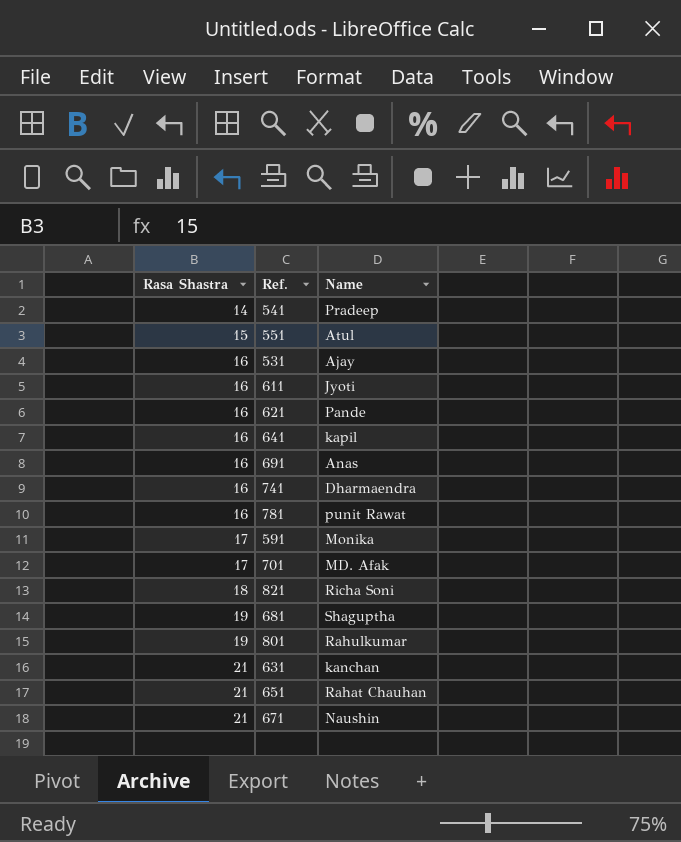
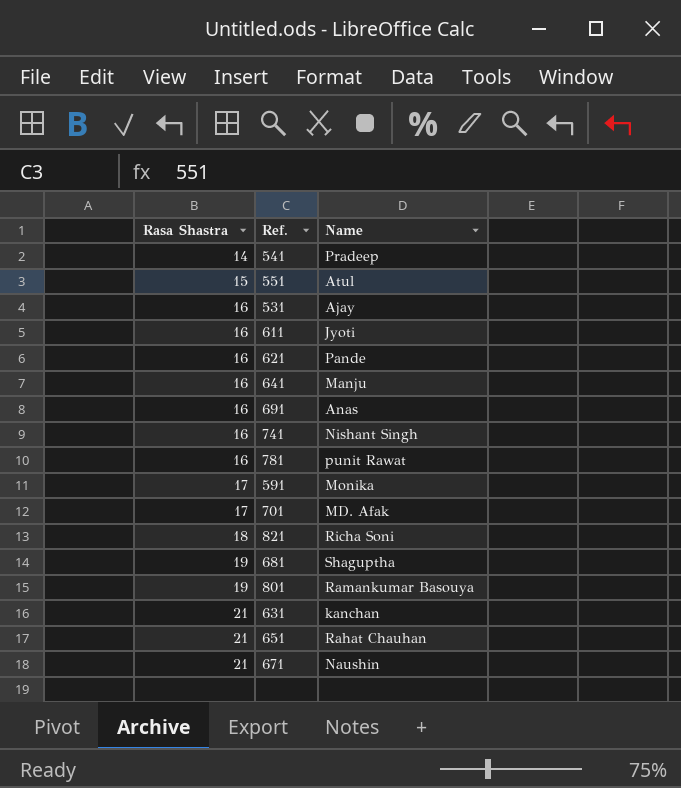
641 | Name: kapil -> Manju
741 | Name: Dharmaendra -> Nishant Singh
801 | Name: Rahulkumar -> Ramankumar Basouya

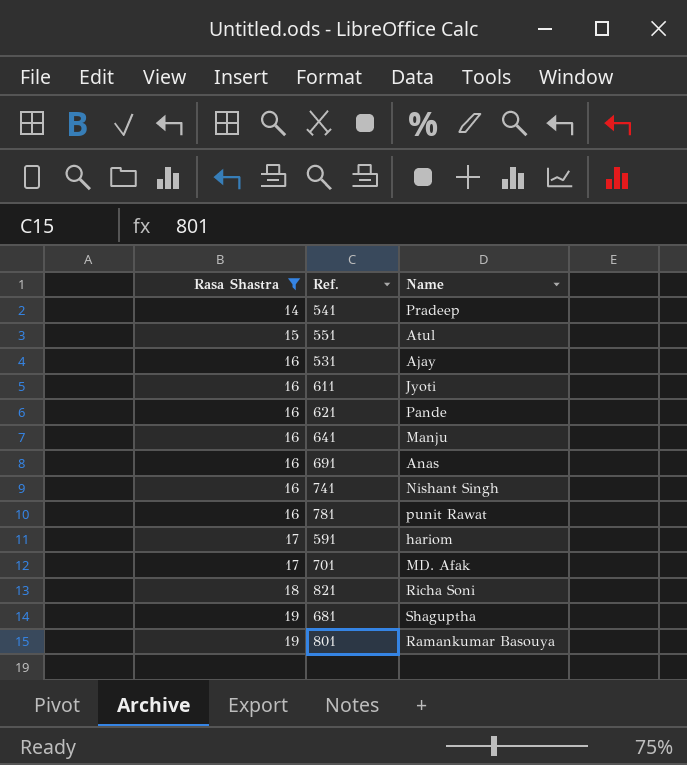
filter: none -> Rasa Shastra != 21
591 | Name: Monika -> hariom

